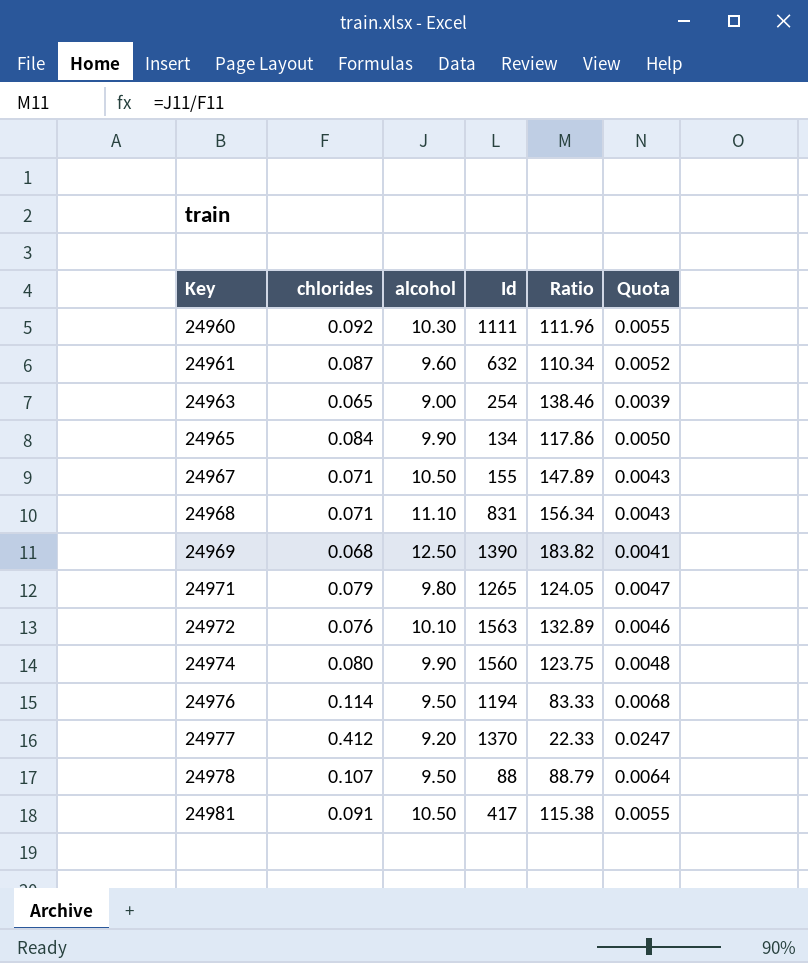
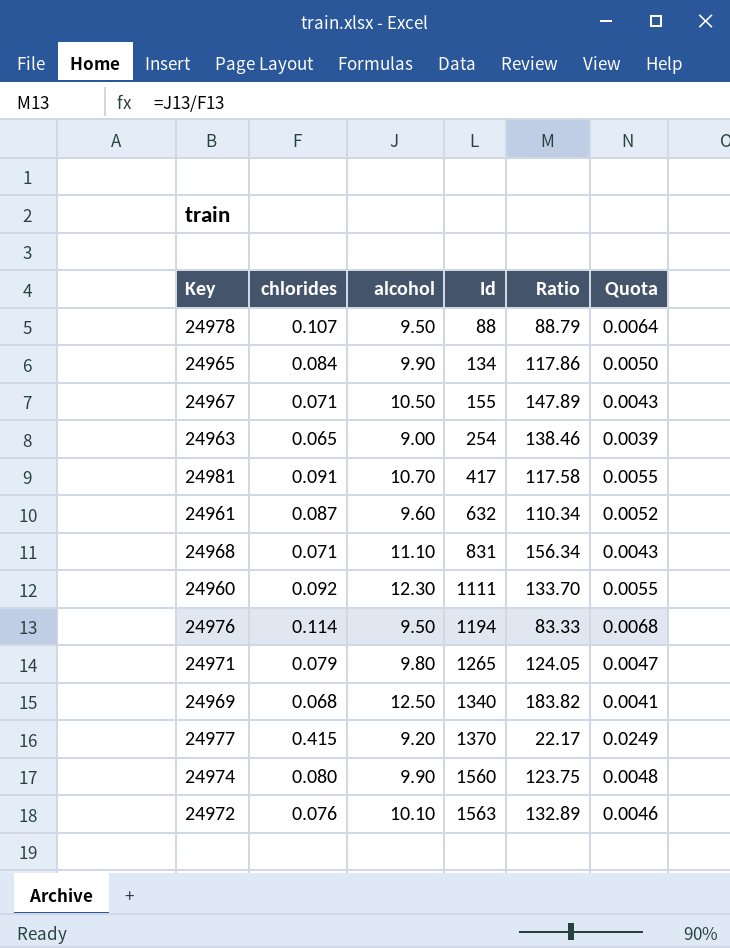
row order: Key ascending -> Id ascending
24981 | alcohol: 10.50 -> 10.70
24981 | Ratio: 115.38 -> 117.58
24960 | alcohol: 10.30 -> 12.30
24960 | Ratio: 111.96 -> 133.70
24969 | Id: 1390 -> 1340
24977 | chlorides: 0.412 -> 0.415
24977 | Ratio: 22.33 -> 22.17
24977 | Quota: 0.0247 -> 0.0249

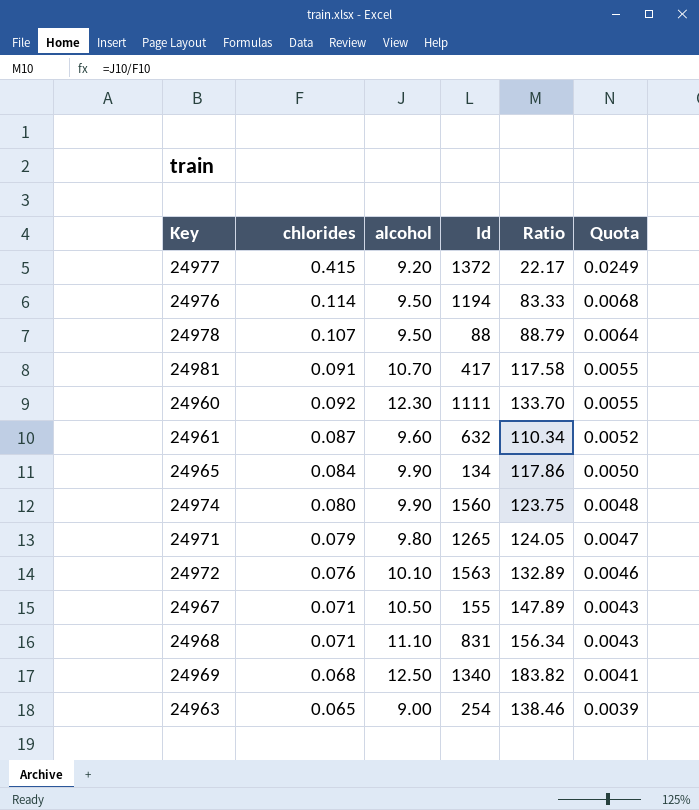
row order: Id ascending -> Quota descending
24977 | Id: 1370 -> 1372

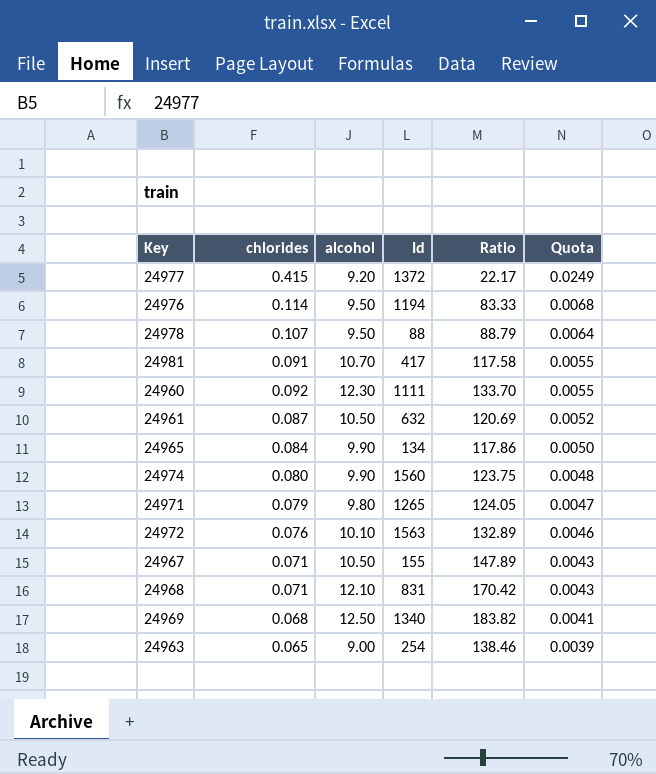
24961 | alcohol: 9.60 -> 10.50
24961 | Ratio: 110.34 -> 120.69
24968 | alcohol: 11.10 -> 12.10
24968 | Ratio: 156.34 -> 170.42

